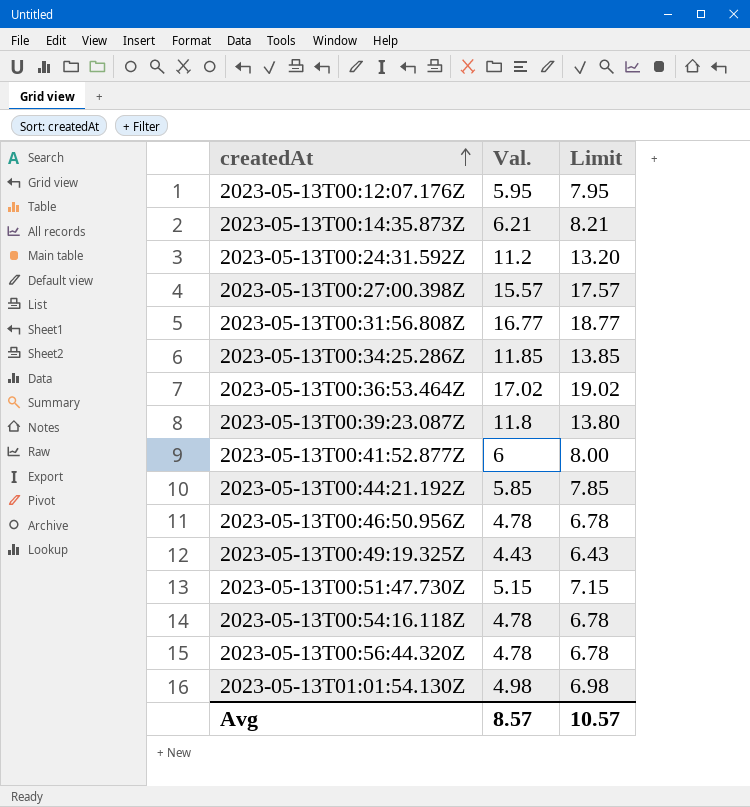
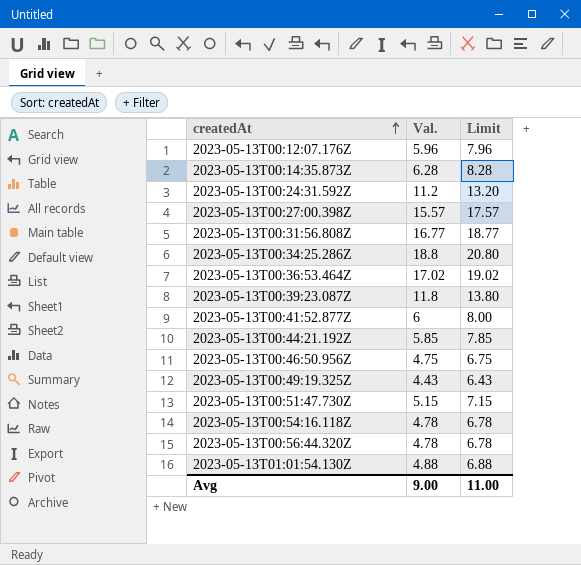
2023-05-13T00:12:07.176Z | Val.: 5.95 -> 5.96
2023-05-13T00:12:07.176Z | Limit: 7.95 -> 7.96
2023-05-13T00:14:35.873Z | Val.: 6.21 -> 6.28
2023-05-13T00:14:35.873Z | Limit: 8.21 -> 8.28
2023-05-13T00:34:25.286Z | Val.: 11.85 -> 18.8
2023-05-13T00:34:25.286Z | Limit: 13.85 -> 20.80
2023-05-13T00:46:50.956Z | Val.: 4.78 -> 4.75
2023-05-13T00:46:50.956Z | Limit: 6.78 -> 6.75
2023-05-13T01:01:54.130Z | Val.: 4.98 -> 4.88
2023-05-13T01:01:54.130Z | Limit: 6.98 -> 6.88
Avg | Val.: 8.57 -> 9.00
Avg | Limit: 10.57 -> 11.00

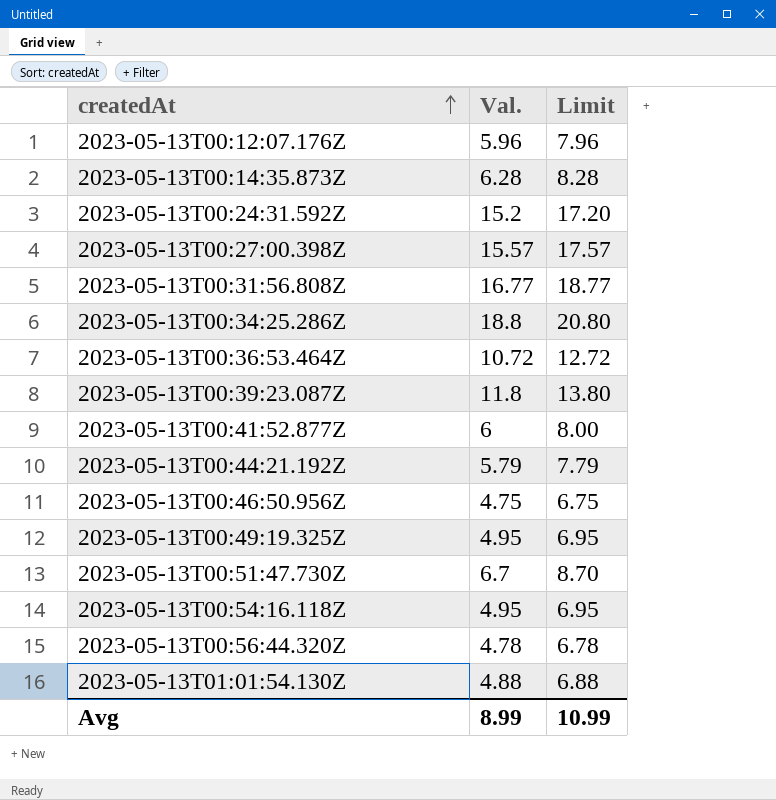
2023-05-13T00:24:31.592Z | Val.: 11.2 -> 15.2
2023-05-13T00:24:31.592Z | Limit: 13.20 -> 17.20
2023-05-13T00:36:53.464Z | Val.: 17.02 -> 10.72
2023-05-13T00:36:53.464Z | Limit: 19.02 -> 12.72
2023-05-13T00:44:21.192Z | Val.: 5.85 -> 5.79
2023-05-13T00:44:21.192Z | Limit: 7.85 -> 7.79
2023-05-13T00:49:19.325Z | Val.: 4.43 -> 4.95
2023-05-13T00:49:19.325Z | Limit: 6.43 -> 6.95
2023-05-13T00:51:47.730Z | Val.: 5.15 -> 6.7
2023-05-13T00:51:47.730Z | Limit: 7.15 -> 8.70
2023-05-13T00:54:16.118Z | Val.: 4.78 -> 4.95
2023-05-13T00:54:16.118Z | Limit: 6.78 -> 6.95
Avg | Val.: 9.00 -> 8.99
Avg | Limit: 11.00 -> 10.99

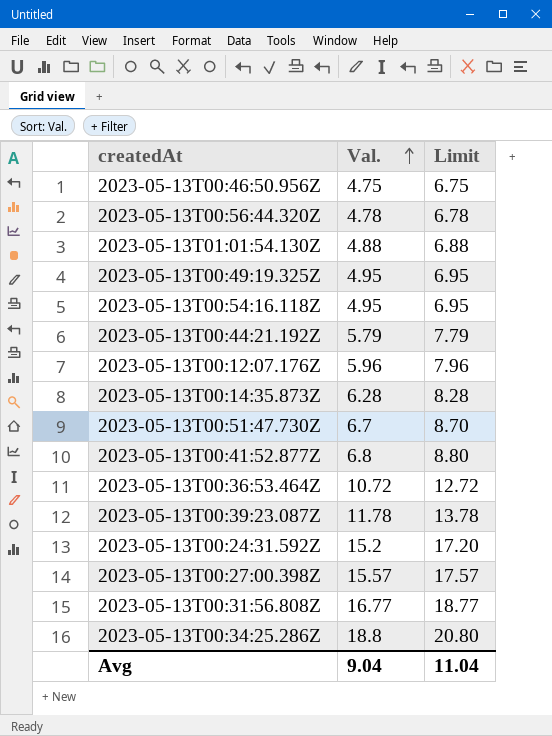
row order: createdAt ascending -> Val. ascending
2023-05-13T00:41:52.877Z | Val.: 6 -> 6.8
2023-05-13T00:41:52.877Z | Limit: 8.00 -> 8.80
2023-05-13T00:39:23.087Z | Val.: 11.8 -> 11.78
2023-05-13T00:39:23.087Z | Limit: 13.80 -> 13.78
Avg | Val.: 8.99 -> 9.04
Avg | Limit: 10.99 -> 11.04

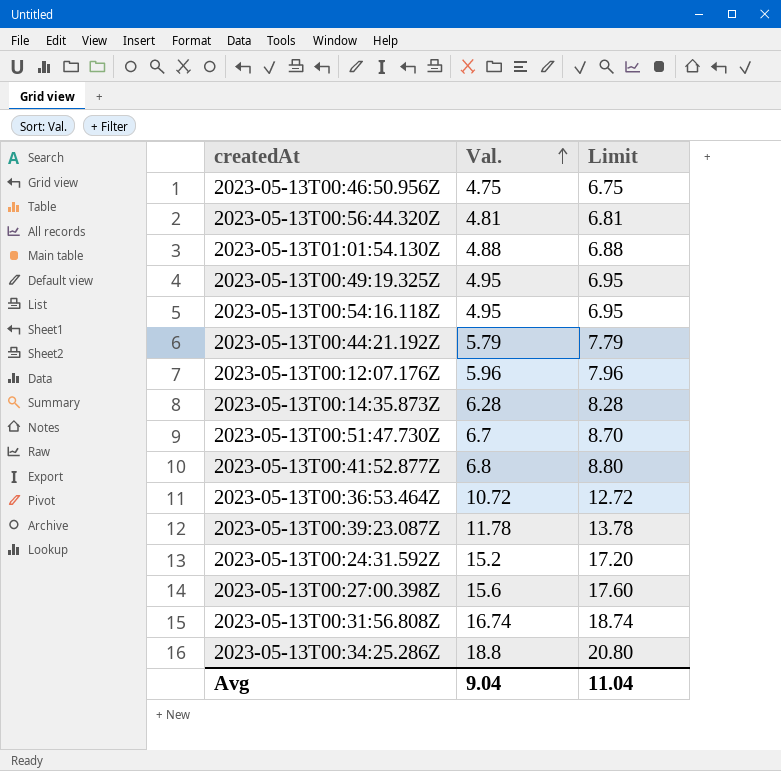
2023-05-13T00:56:44.320Z | Val.: 4.78 -> 4.81
2023-05-13T00:56:44.320Z | Limit: 6.78 -> 6.81
2023-05-13T00:27:00.398Z | Val.: 15.57 -> 15.6
2023-05-13T00:27:00.398Z | Limit: 17.57 -> 17.60
2023-05-13T00:31:56.808Z | Val.: 16.77 -> 16.74
2023-05-13T00:31:56.808Z | Limit: 18.77 -> 18.74

